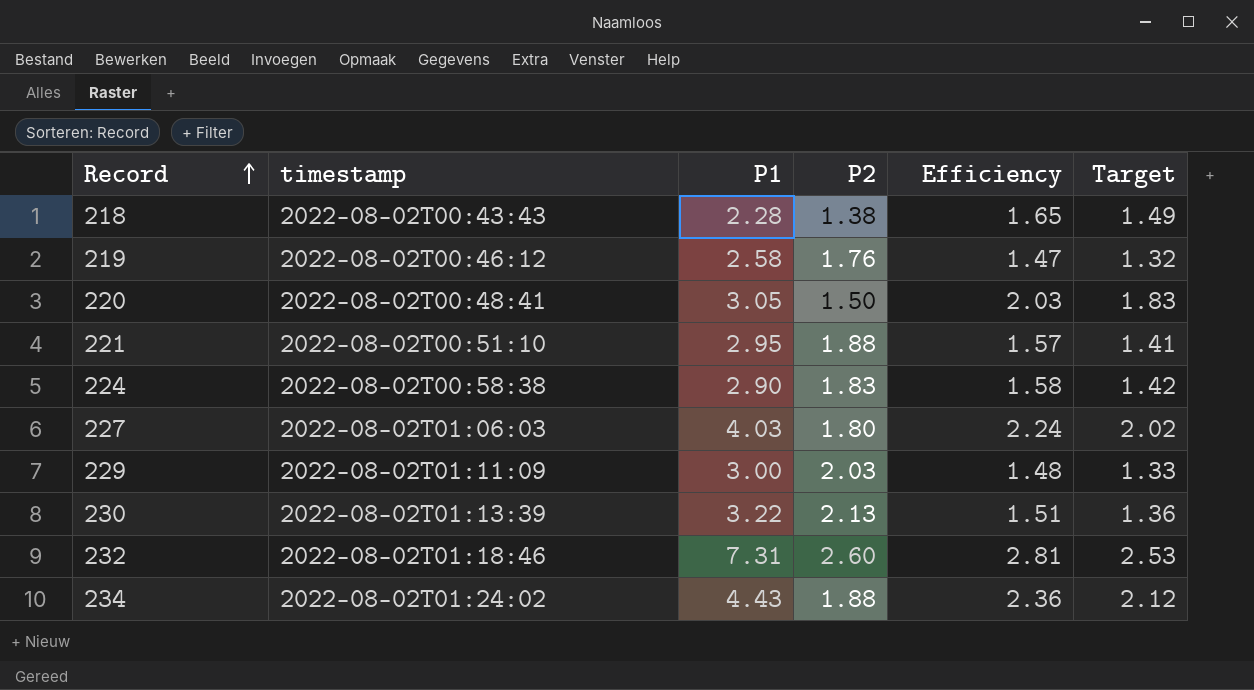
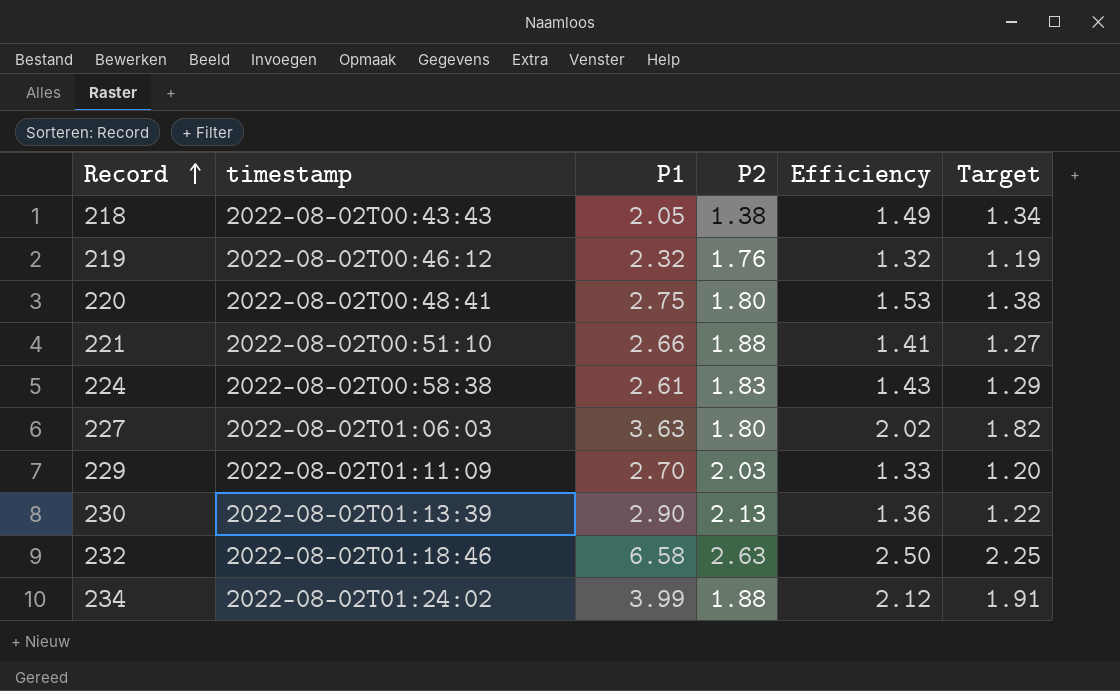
218 | P1: 2.28 -> 2.05
218 | Efficiency: 1.65 -> 1.49
218 | Target: 1.49 -> 1.34
219 | P1: 2.58 -> 2.32
219 | Efficiency: 1.47 -> 1.32
219 | Target: 1.32 -> 1.19
220 | P1: 3.05 -> 2.75
220 | P2: 1.50 -> 1.80
220 | Efficiency: 2.03 -> 1.53
220 | Target: 1.83 -> 1.38
221 | P1: 2.95 -> 2.66
221 | Efficiency: 1.57 -> 1.41
221 | Target: 1.41 -> 1.27
224 | P1: 2.90 -> 2.61
224 | Efficiency: 1.58 -> 1.43
224 | Target: 1.42 -> 1.29
227 | P1: 4.03 -> 3.63
227 | Efficiency: 2.24 -> 2.02
227 | Target: 2.02 -> 1.82
229 | P1: 3.00 -> 2.70
229 | Efficiency: 1.48 -> 1.33
229 | Target: 1.33 -> 1.20
230 | P1: 3.22 -> 2.90
230 | Efficiency: 1.51 -> 1.36
230 | Target: 1.36 -> 1.22
232 | P1: 7.31 -> 6.58
232 | P2: 2.60 -> 2.63
232 | Efficiency: 2.81 -> 2.50
232 | Target: 2.53 -> 2.25
234 | P1: 4.43 -> 3.99
234 | Efficiency: 2.36 -> 2.12
234 | Target: 2.12 -> 1.91

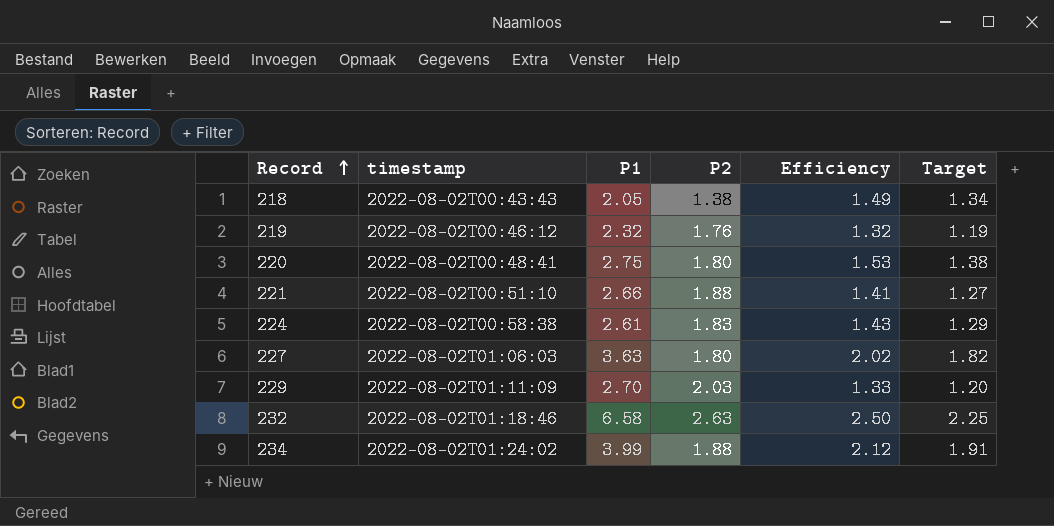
row 230: 2022-08-02T01:13:39 | 2.90 | 2.13 | 1.36 | 1.22 -> none

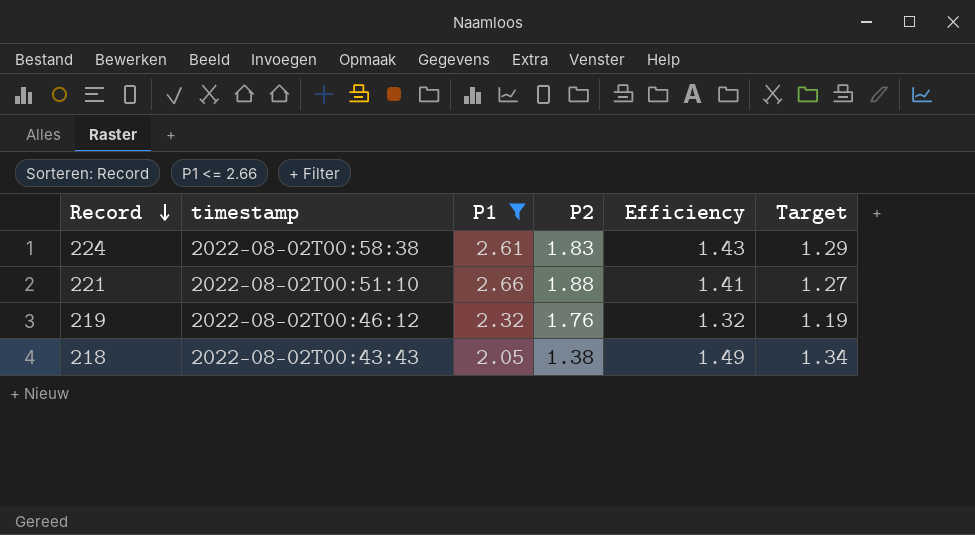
filter: none -> P1 <= 2.66
row order: Record ascending -> Record descending

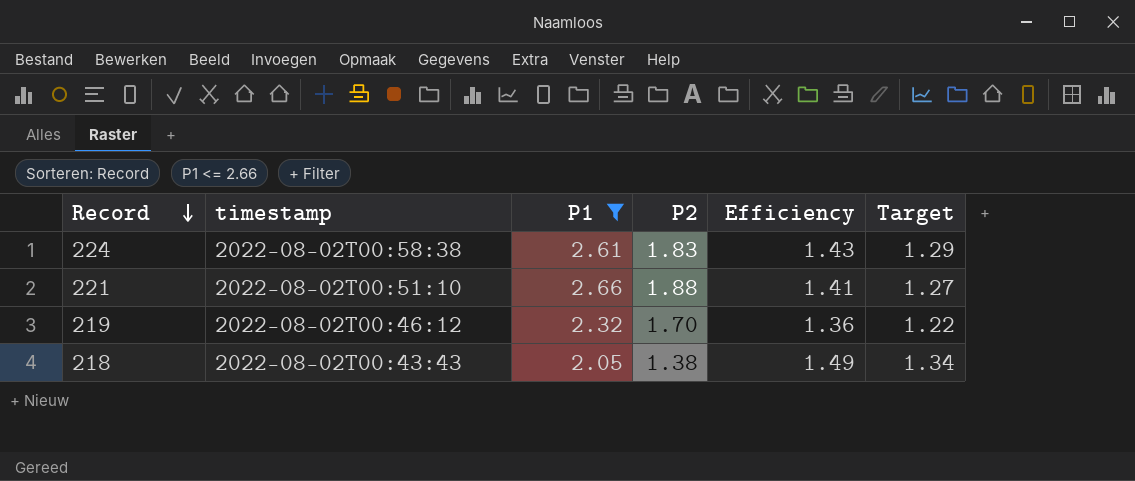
219 | P2: 1.76 -> 1.70
219 | Efficiency: 1.32 -> 1.36
219 | Target: 1.19 -> 1.22

